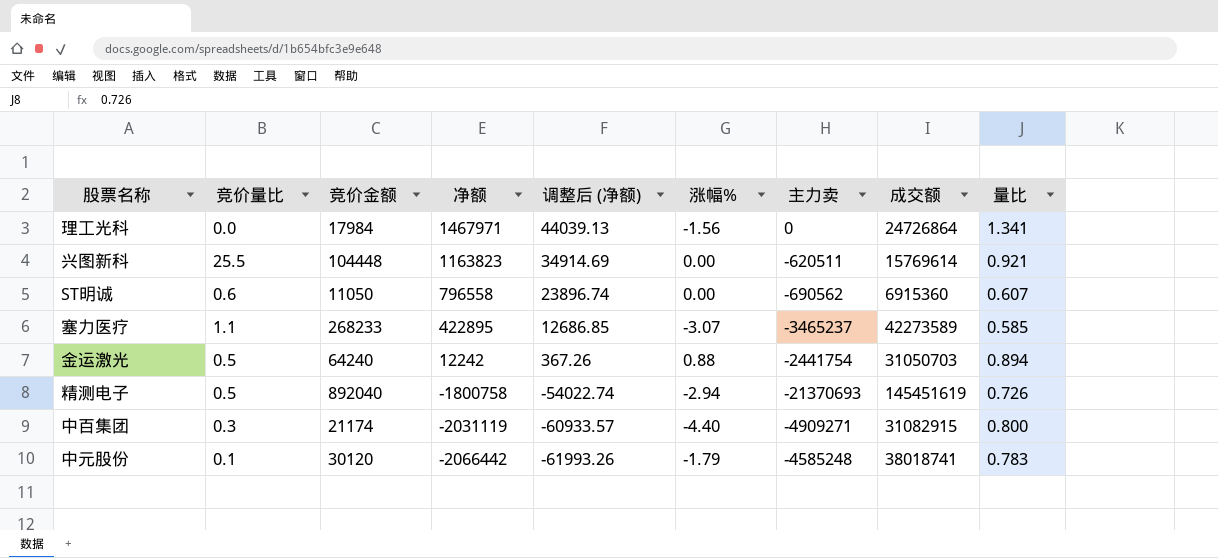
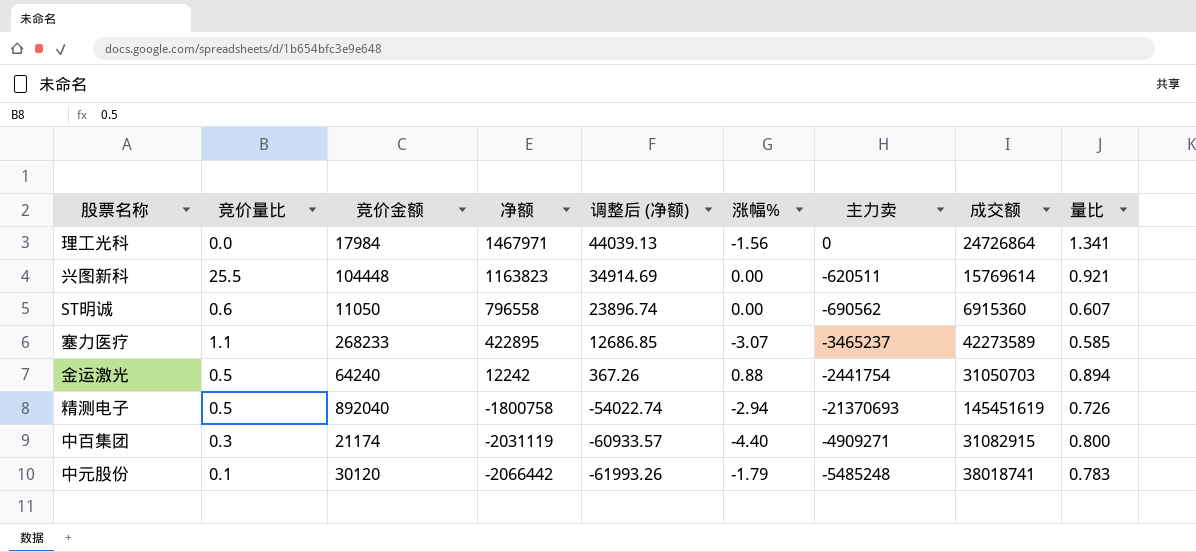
中元股份 | 主力卖: -4585248 -> -5485248

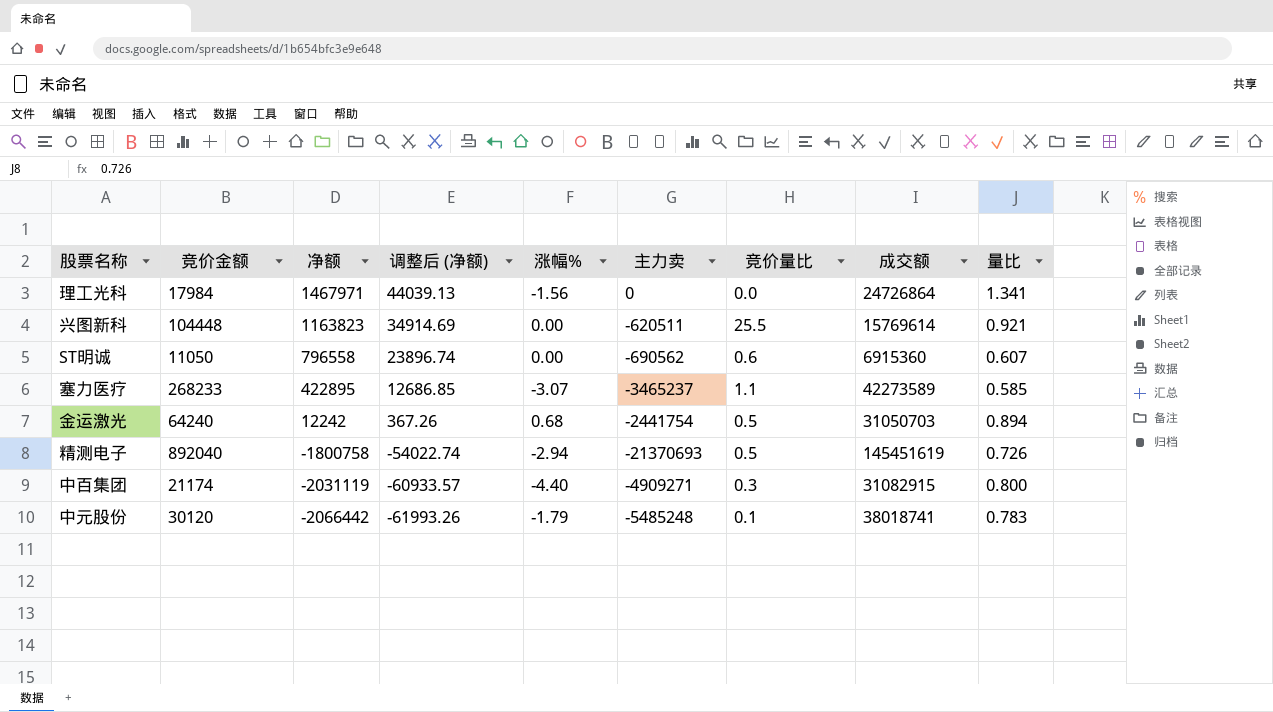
column 竞价量比 | position: 2 -> 7
金运激光 | 涨幅%: 0.88 -> 0.68

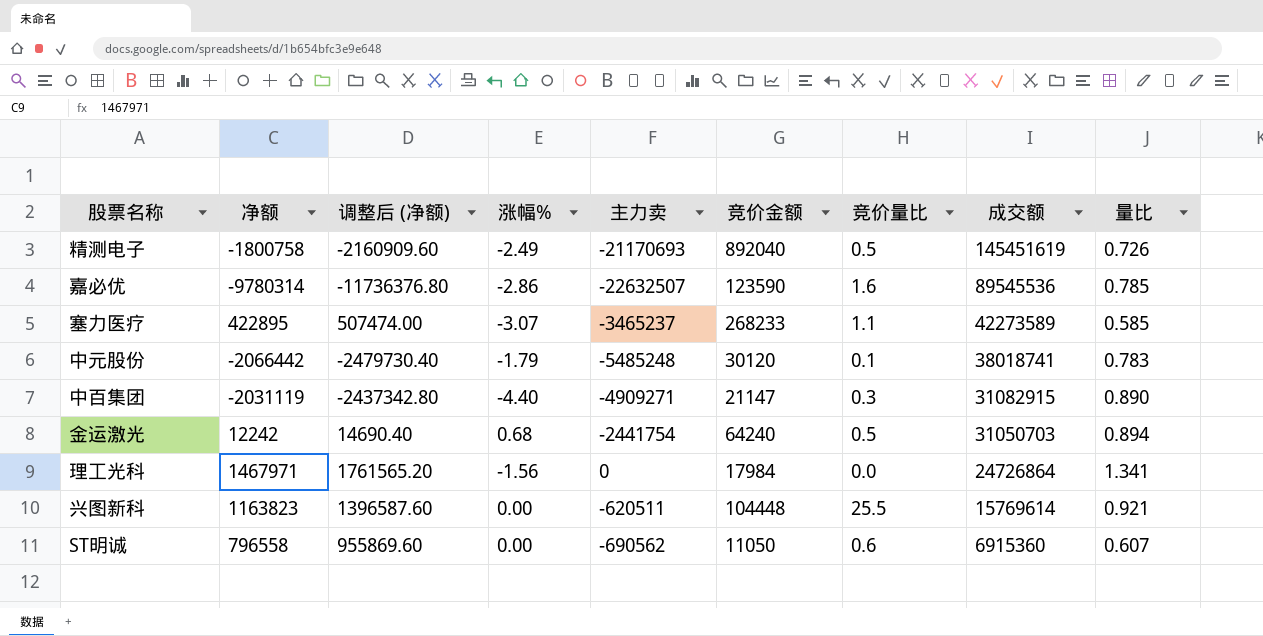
row order: 净额 descending -> 成交额 descending
column 调整后 (净额) | formula: [净额] * 0.03 -> [净额] * 1.2
column 竞价金额 | position: 2 -> 6
精测电子 | 涨幅%: -2.94 -> -2.49
精测电子 | 主力卖: -21370693 -> -21170693
row 嘉必优: none -> -9780314 | -11736376.80 | -2.86 | -22632507 | 123590 | 1.6 | 89545536 | 0.785
中百集团 | 竞价金额: 21174 -> 21147
中百集团 | 量比: 0.800 -> 0.890

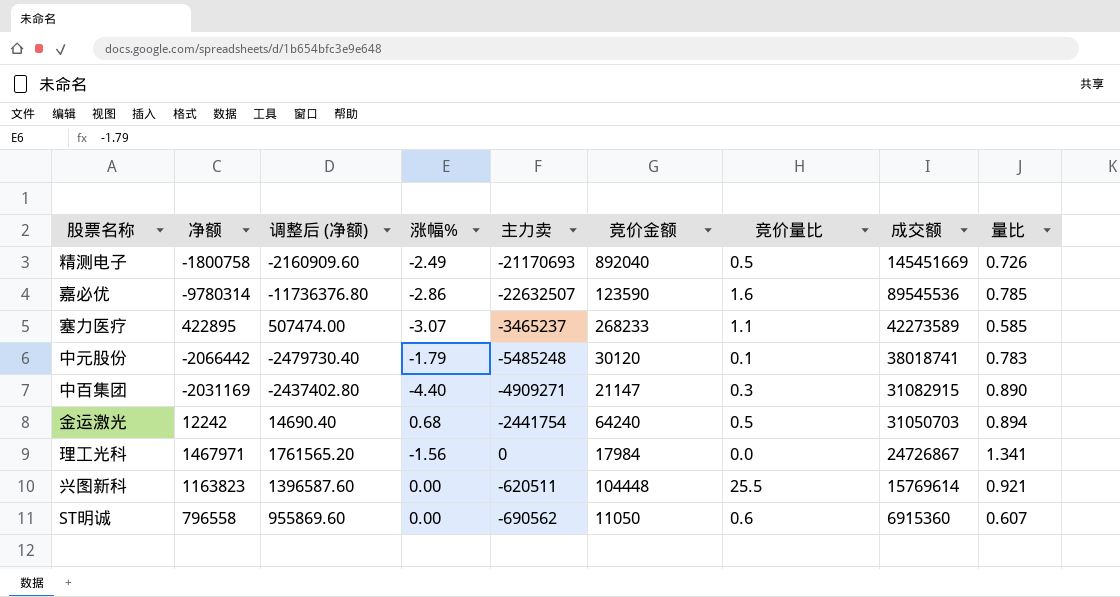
精测电子 | 成交额: 145451619 -> 145451669
中百集团 | 净额: -2031119 -> -2031169
中百集团 | 调整后 (净额): -2437342.80 -> -2437402.80
理工光科 | 成交额: 24726864 -> 24726867

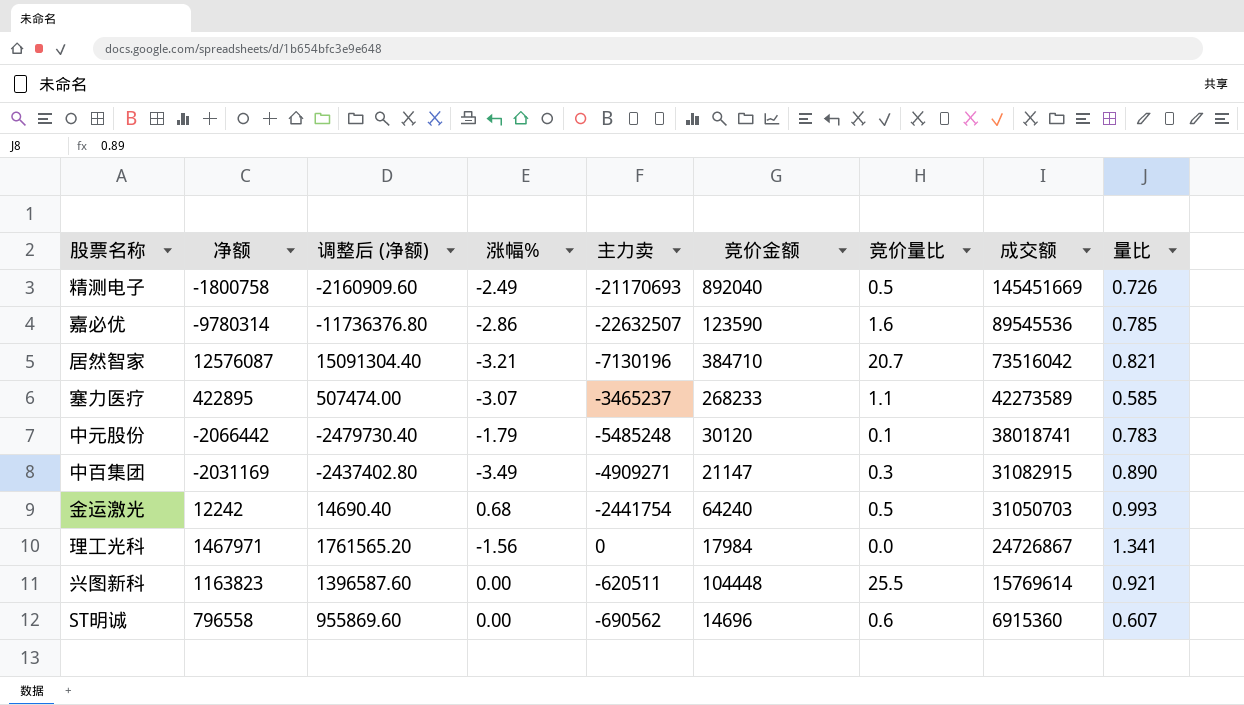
row 居然智家: none -> 12576087 | 15091304.40 | -3.21 | -7130196 | 384710 | 20.7 | 73516042 | 0.821
中百集团 | 涨幅%: -4.40 -> -3.49
金运激光 | 量比: 0.894 -> 0.993
ST明诚 | 竞价金额: 11050 -> 14696

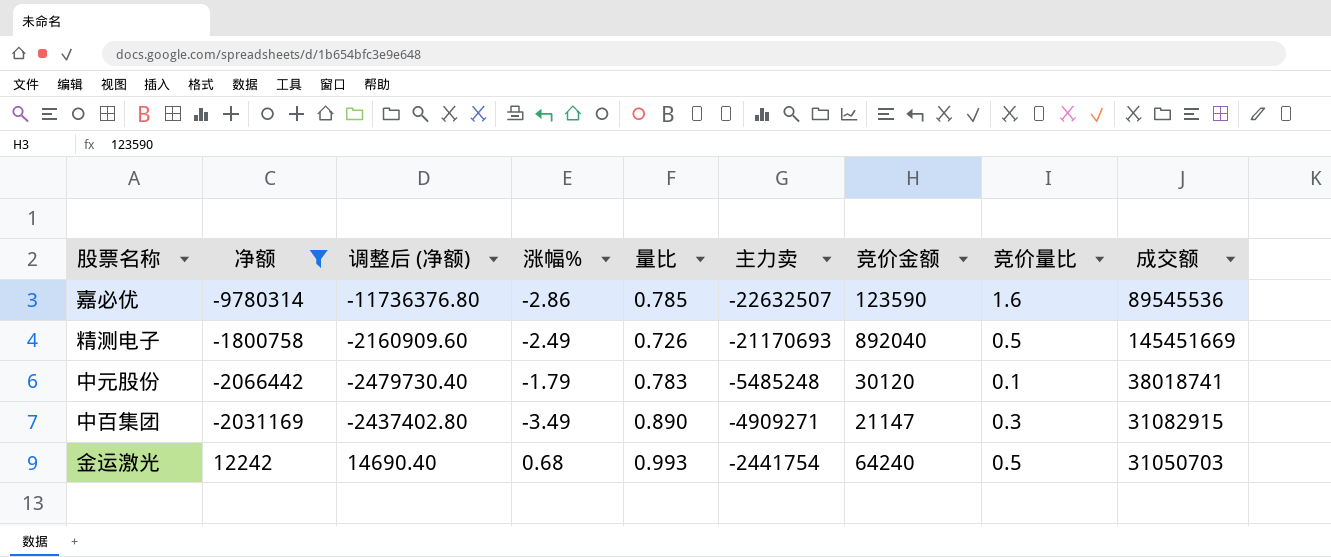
filter: none -> 净额 <= 12242
row order: 成交额 descending -> 主力卖 ascending
column 量比 | position: 9 -> 5

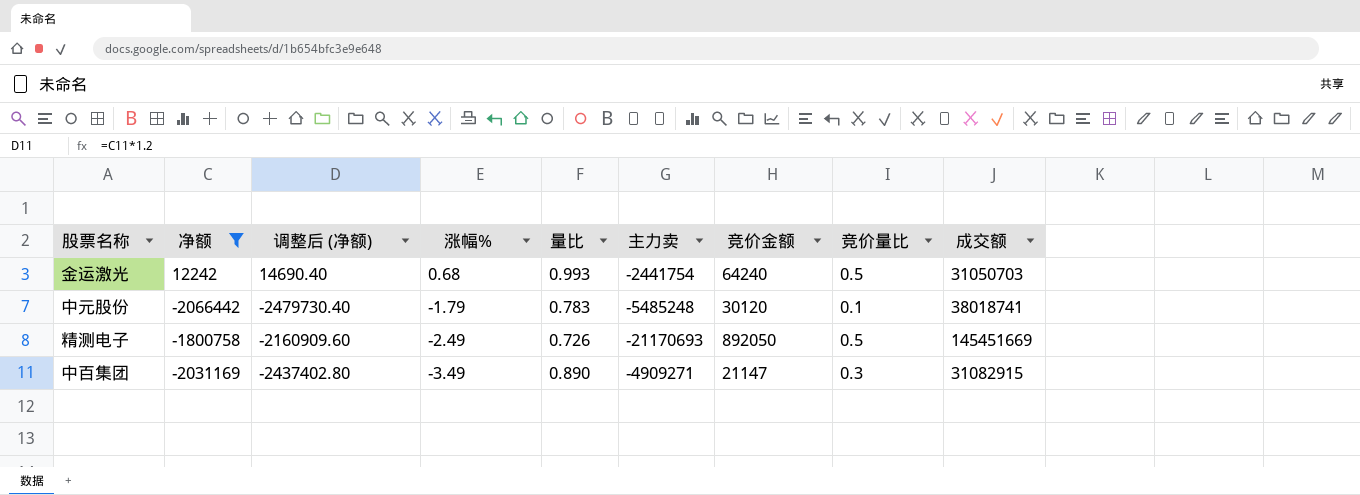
row order: 主力卖 ascending -> 涨幅% descending
row 嘉必优: -9780314 | -11736376.80 | -2.86 | 0.785 | -22632507 | 123590 | 1.6 | 89545536 -> none
精测电子 | 竞价金额: 892040 -> 892050

